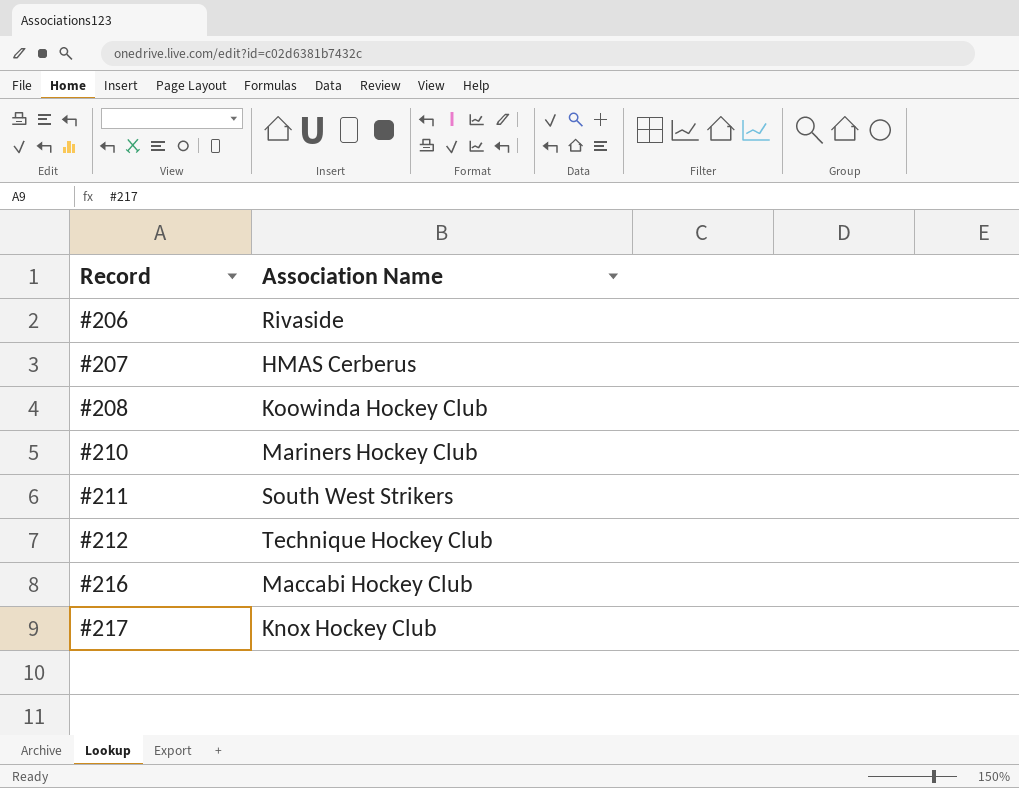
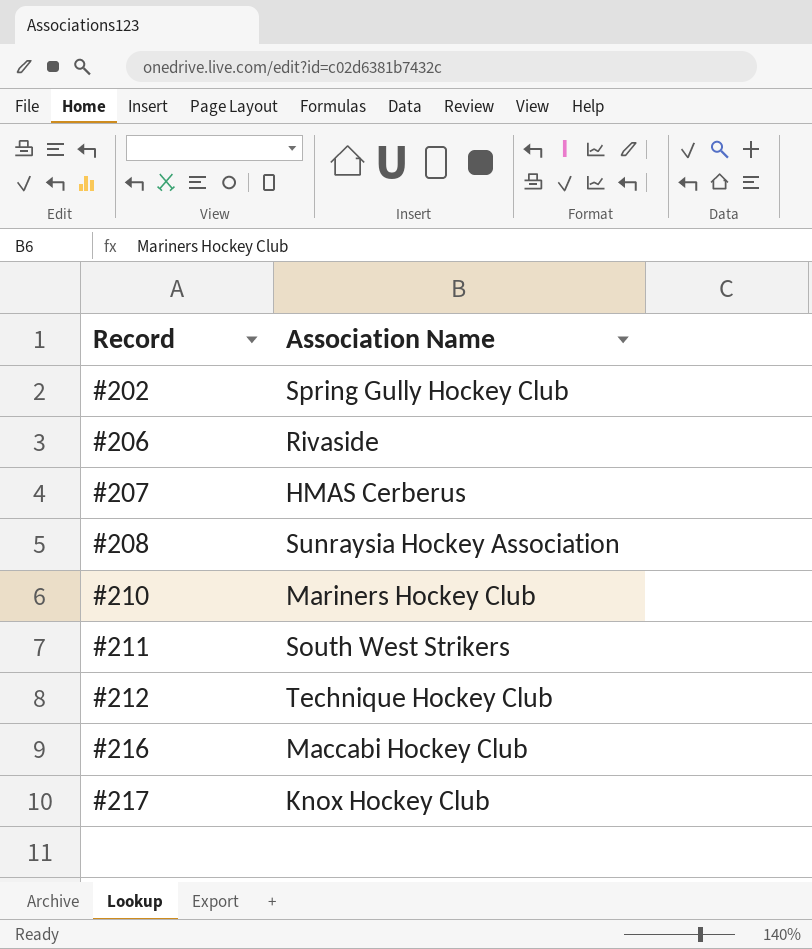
row #202: none -> Spring Gully Hockey Club
#208 | Association Name: Koowinda Hockey Club -> Sunraysia Hockey Association

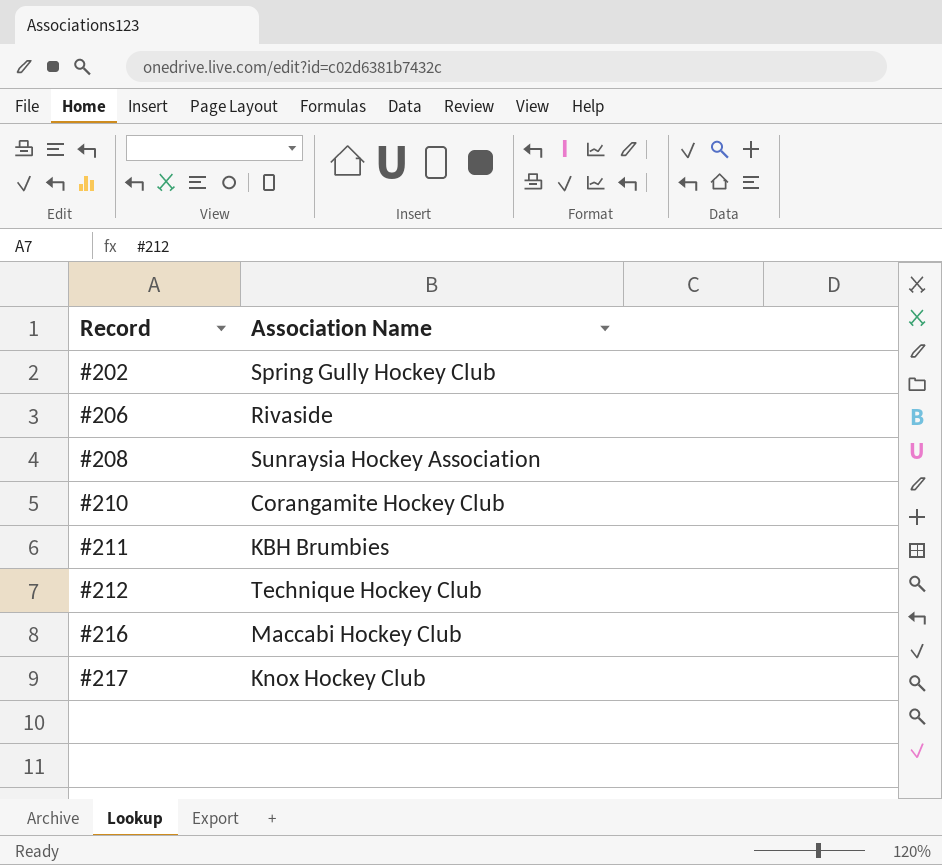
row #207: HMAS Cerberus -> none
#210 | Association Name: Mariners Hockey Club -> Corangamite Hockey Club
#211 | Association Name: South West Strikers -> KBH Brumbies

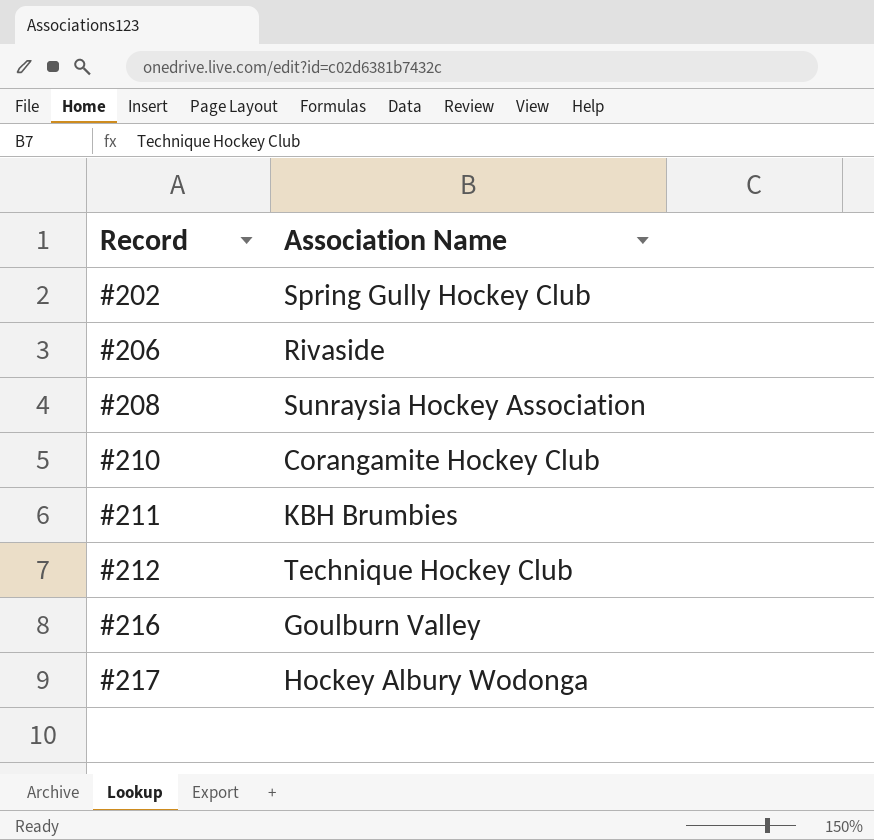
#216 | Association Name: Maccabi Hockey Club -> Goulburn Valley
#217 | Association Name: Knox Hockey Club -> Hockey Albury Wodonga

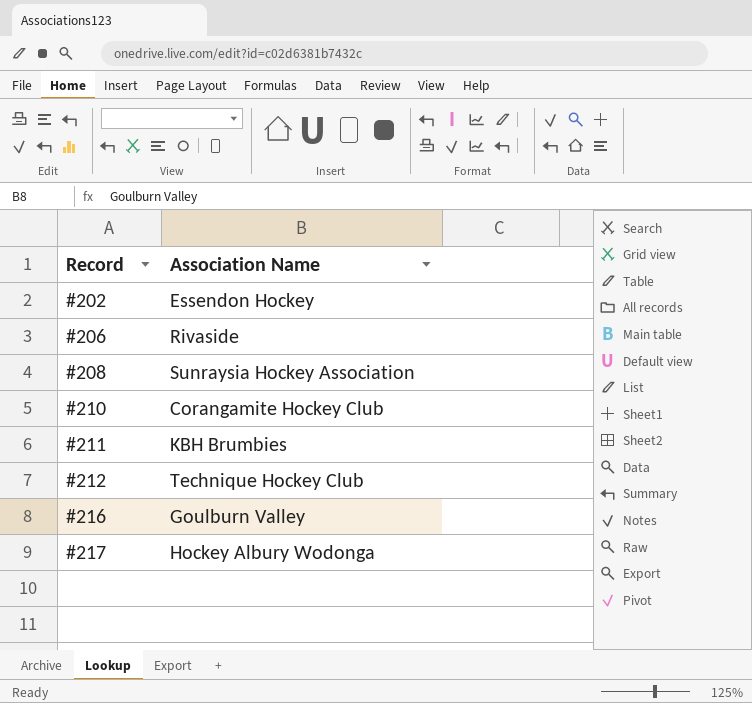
#202 | Association Name: Spring Gully Hockey Club -> Essendon Hockey

